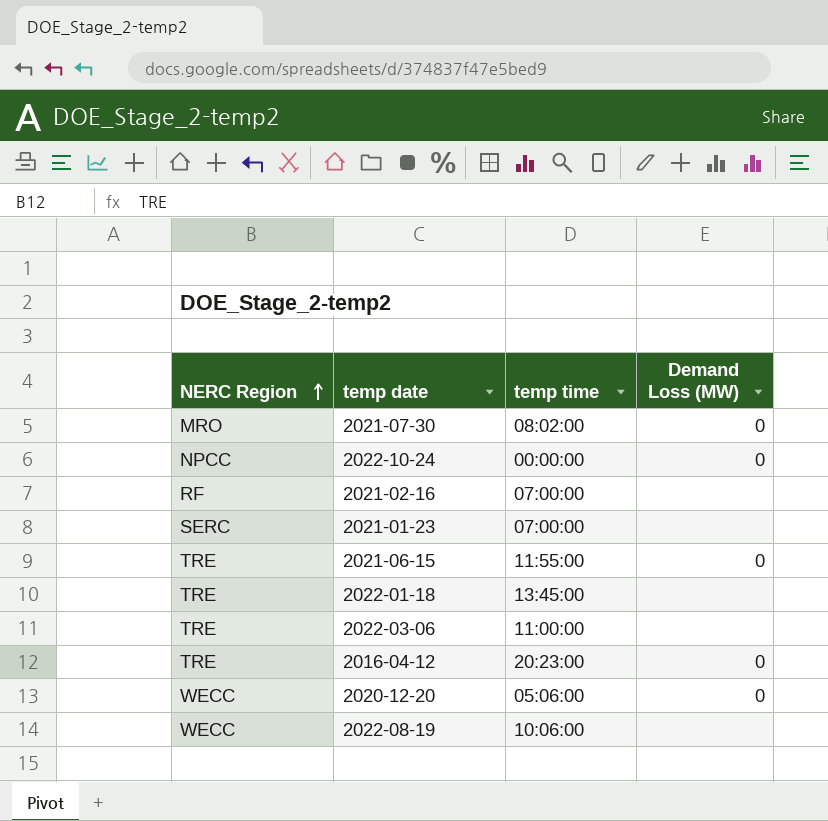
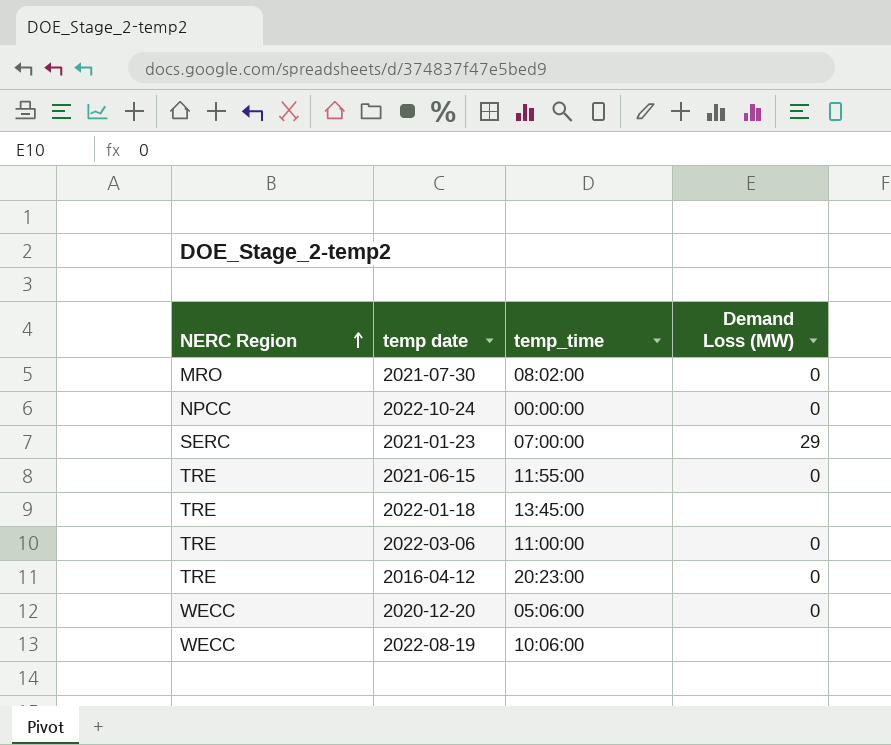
column name: temp time -> temp_time
row 2021-02-16: RF | 07:00:00 | none -> none
2021-01-23 | Demand Loss (MW): none -> 29
2022-03-06 | Demand Loss (MW): none -> 0

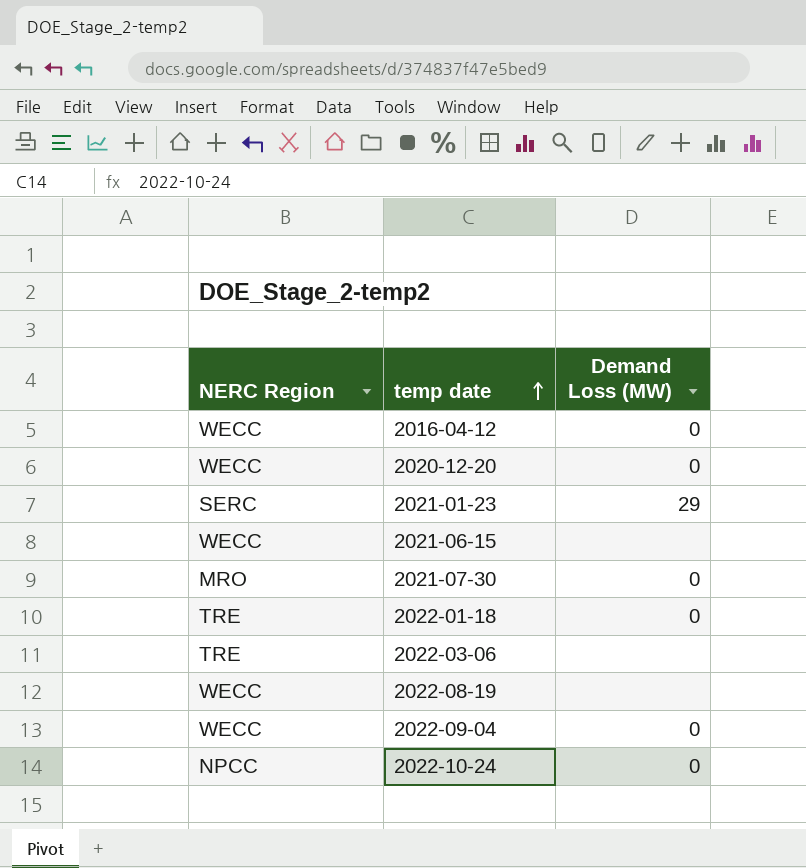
row order: NERC Region ascending -> temp date ascending
column temp_time | position: 3 -> none
2016-04-12 | NERC Region: TRE -> WECC
2021-06-15 | NERC Region: TRE -> WECC
2021-06-15 | Demand Loss (MW): 0 -> none
2022-01-18 | Demand Loss (MW): none -> 0
2022-03-06 | Demand Loss (MW): 0 -> none
row 2022-09-04: none -> WECC | 0

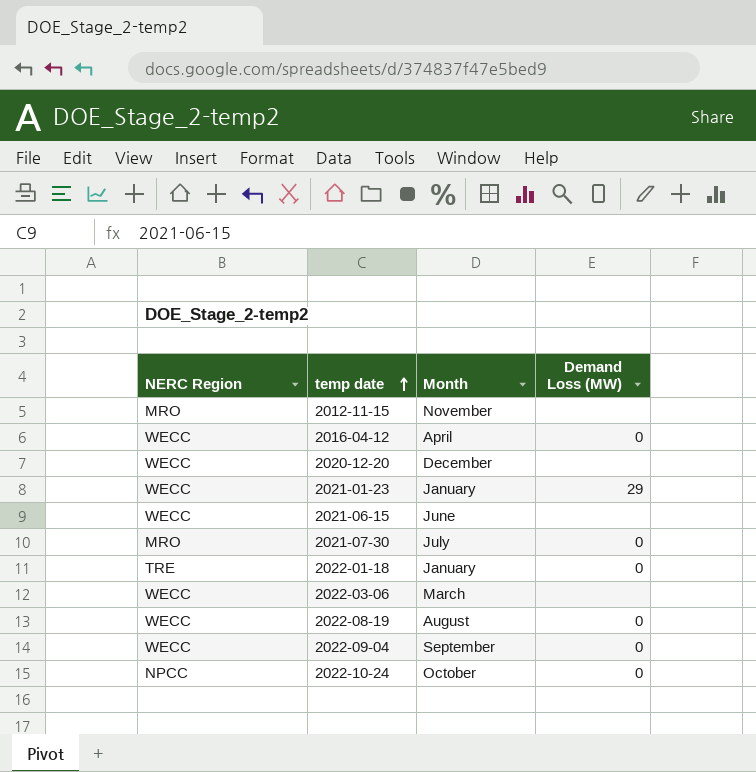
column Month | position: none -> 3
row 2012-11-15: none -> MRO | November | none
2020-12-20 | Demand Loss (MW): 0 -> none
2021-01-23 | NERC Region: SERC -> WECC
2022-03-06 | NERC Region: TRE -> WECC
2022-08-19 | Demand Loss (MW): none -> 0

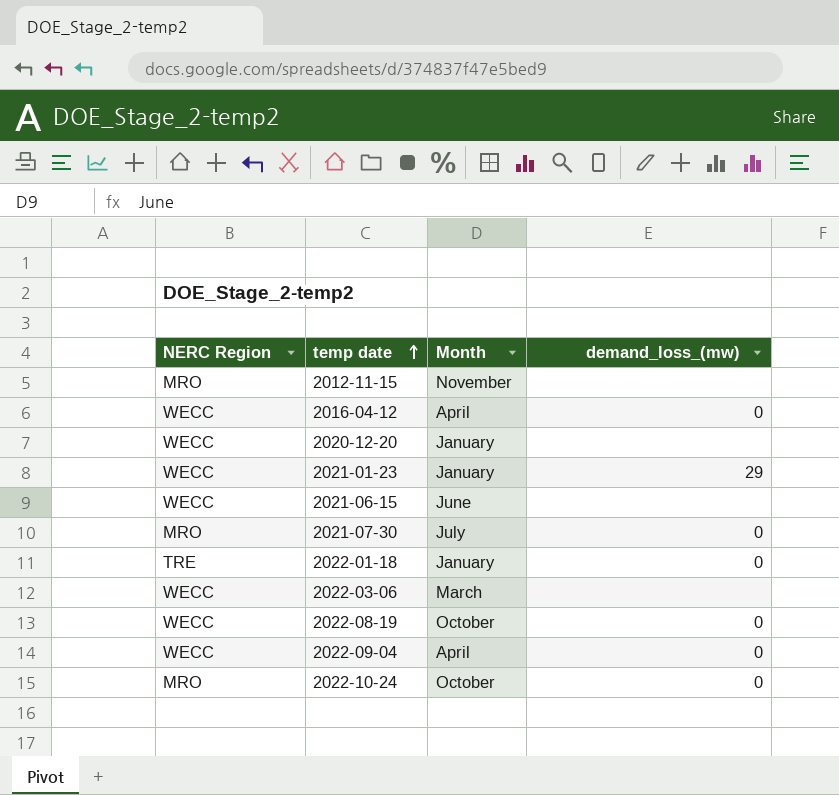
column name: Demand Loss (MW) -> demand_loss_(mw)
2020-12-20 | Month: December -> January
2022-08-19 | Month: August -> October
2022-09-04 | Month: September -> April
2022-10-24 | NERC Region: NPCC -> MRO

